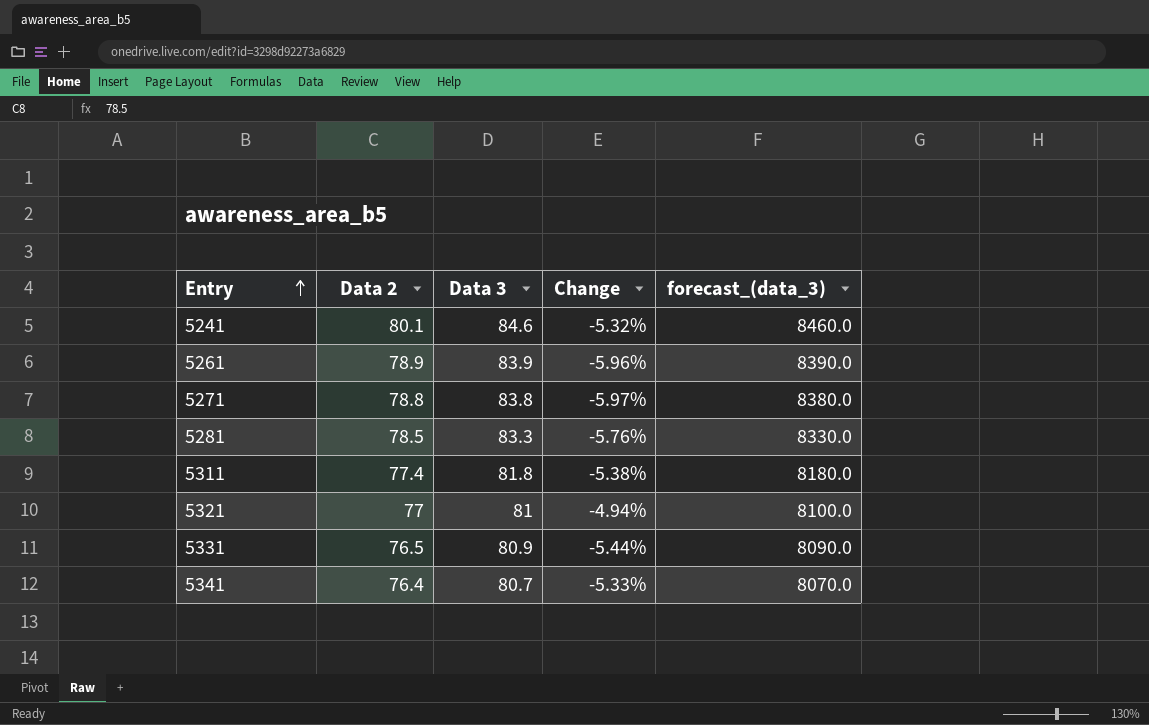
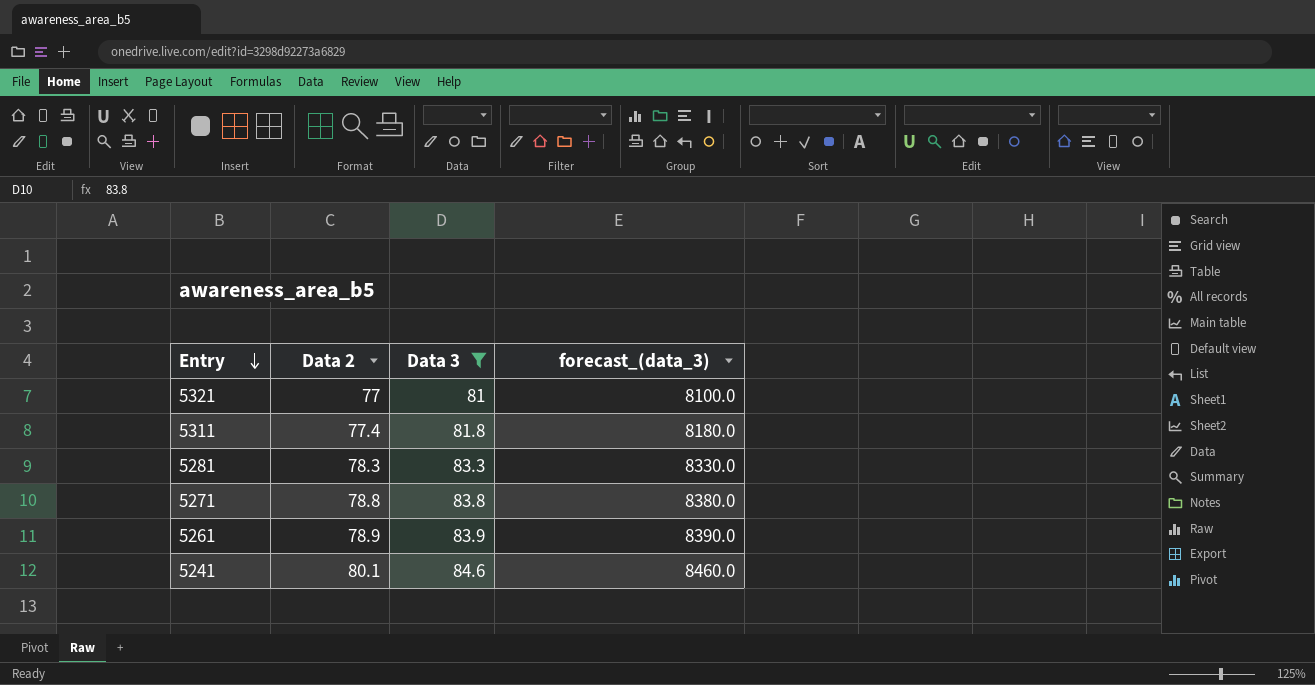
filter: none -> Data 3 >= 81
row order: Entry ascending -> Entry descending
column Change | formula: ([Data 2] - [Data 3]) / [Data 3] -> none
5281 | Data 2: 78.5 -> 78.3

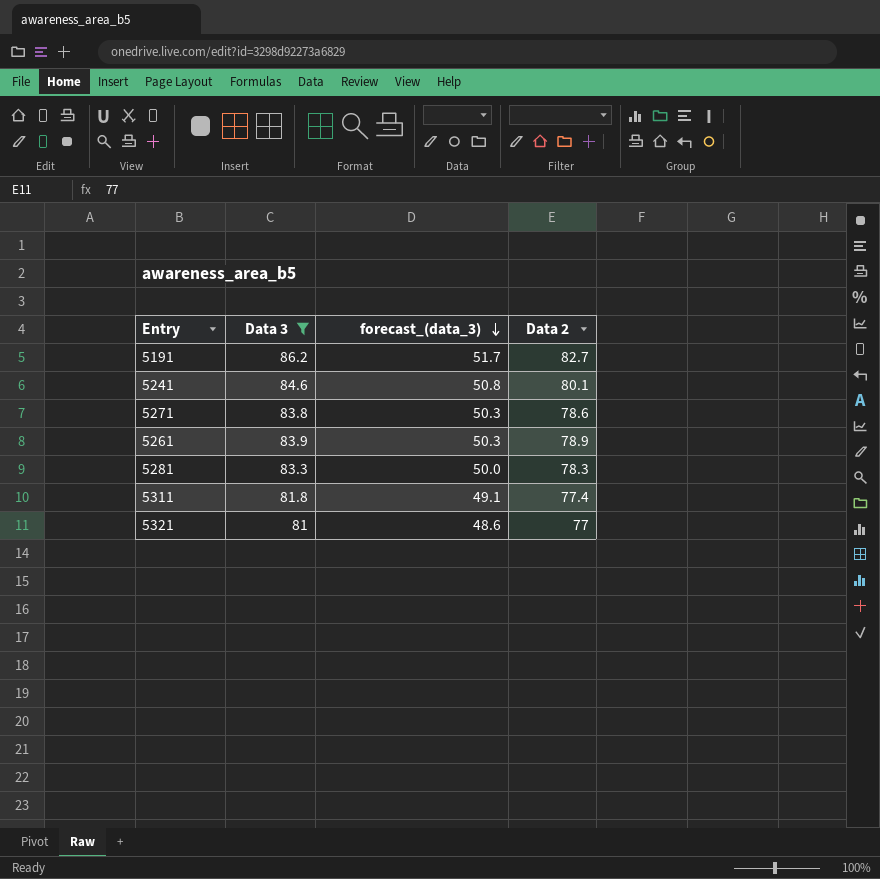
row order: Entry descending -> forecast_(data_3) descending
column forecast_(data_3) | formula: [Data 3] * 100 -> [Data 3] * 0.6
column Data 2 | position: 2 -> 4
row 5191: none -> 86.2 | 51.7 | 82.7
5271 | Data 2: 78.8 -> 78.6

